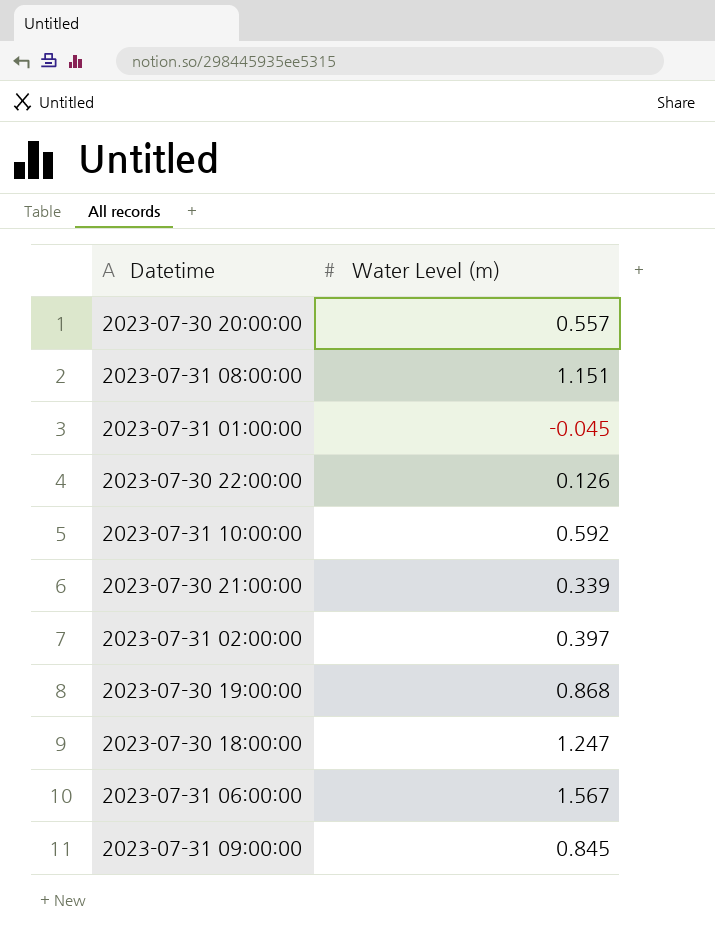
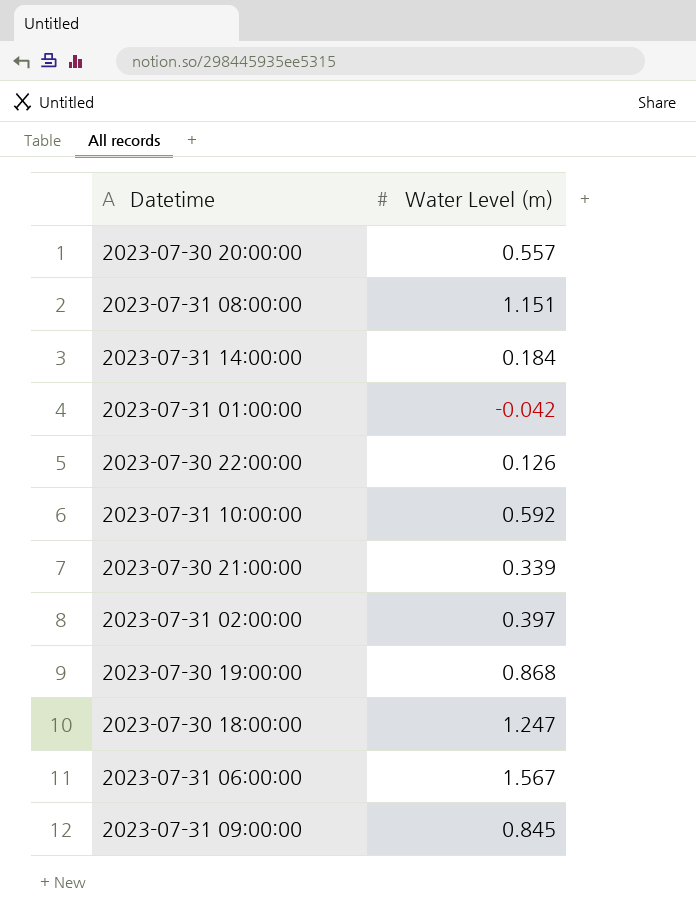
row 2023-07-31 14:00:00: none -> 0.184
2023-07-31 01:00:00 | Water Level (m): -0.045 -> -0.042

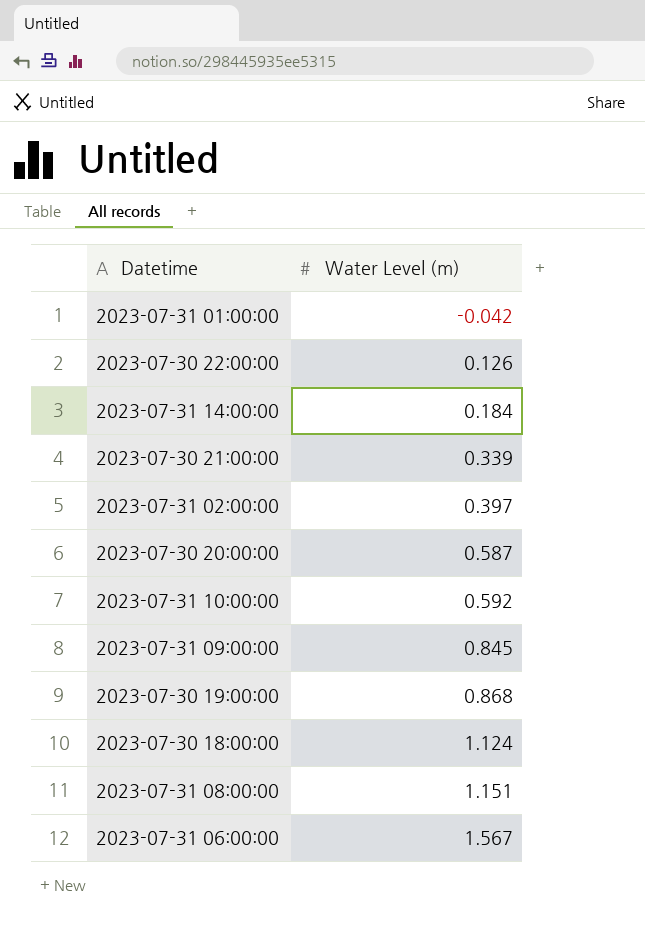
row order: none -> Water Level (m) ascending
2023-07-30 20:00:00 | Water Level (m): 0.557 -> 0.587
2023-07-30 18:00:00 | Water Level (m): 1.247 -> 1.124

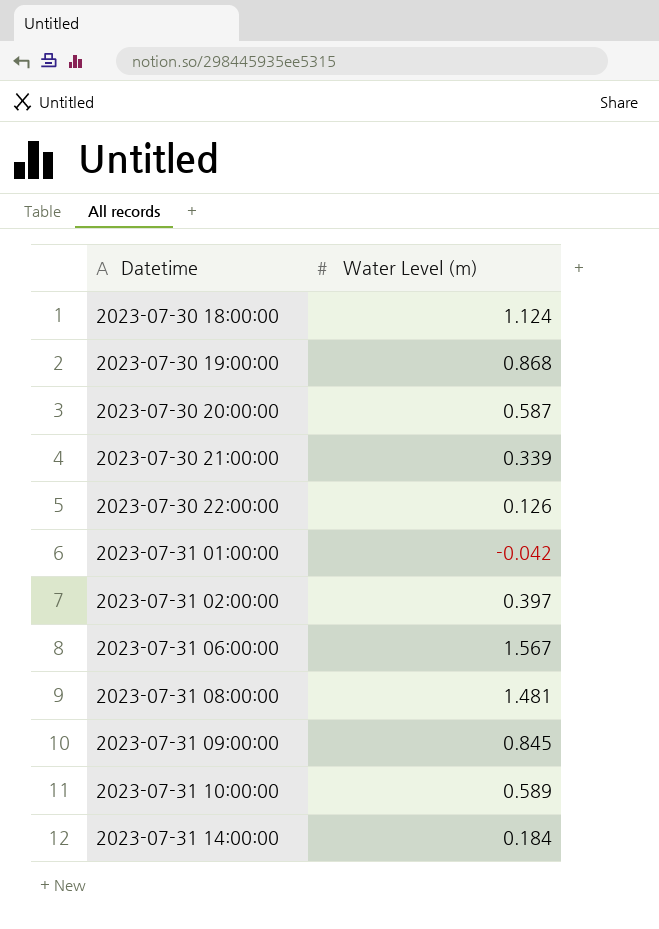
row order: Water Level (m) ascending -> Datetime ascending
2023-07-31 08:00:00 | Water Level (m): 1.151 -> 1.481
2023-07-31 10:00:00 | Water Level (m): 0.592 -> 0.589

